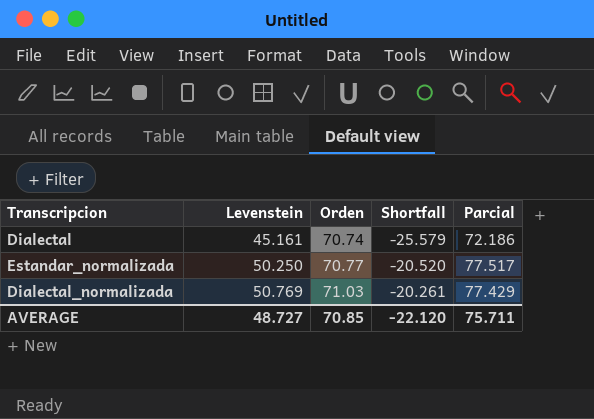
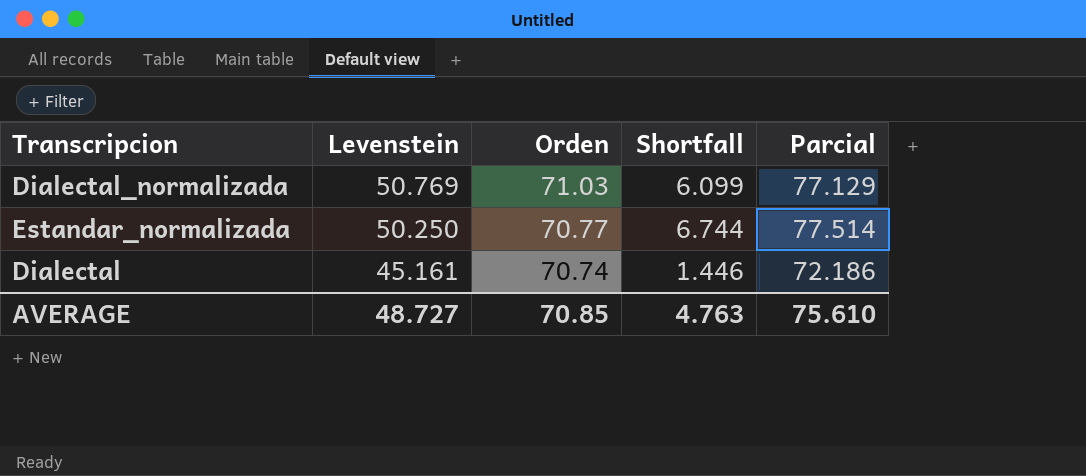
row order: Levenstein ascending -> Levenstein descending
column Shortfall | formula: [Levenstein] - [Orden] -> [Parcial] - [Orden]
Dialectal_normalizada | Parcial: 77.429 -> 77.129
Estandar_normalizada | Parcial: 77.517 -> 77.514
AVERAGE | Shortfall: -22.120 -> 4.763
AVERAGE | Parcial: 75.711 -> 75.610

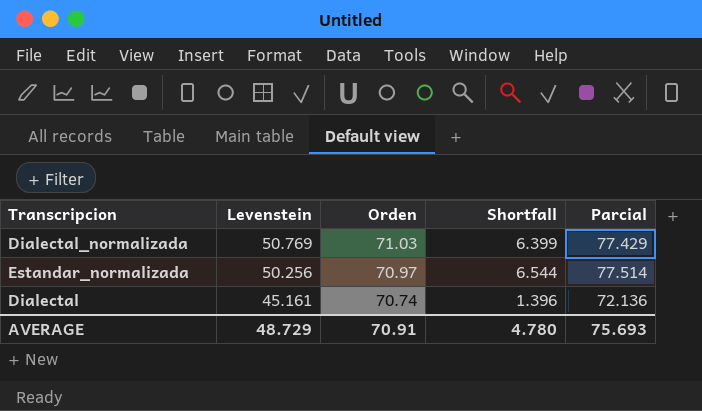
Dialectal_normalizada | Shortfall: 6.099 -> 6.399
Dialectal_normalizada | Parcial: 77.129 -> 77.429
Estandar_normalizada | Levenstein: 50.250 -> 50.256
Estandar_normalizada | Orden: 70.77 -> 70.97
Estandar_normalizada | Shortfall: 6.744 -> 6.544
Dialectal | Shortfall: 1.446 -> 1.396
Dialectal | Parcial: 72.186 -> 72.136
AVERAGE | Levenstein: 48.727 -> 48.729
AVERAGE | Orden: 70.85 -> 70.91
AVERAGE | Shortfall: 4.763 -> 4.780
AVERAGE | Parcial: 75.610 -> 75.693

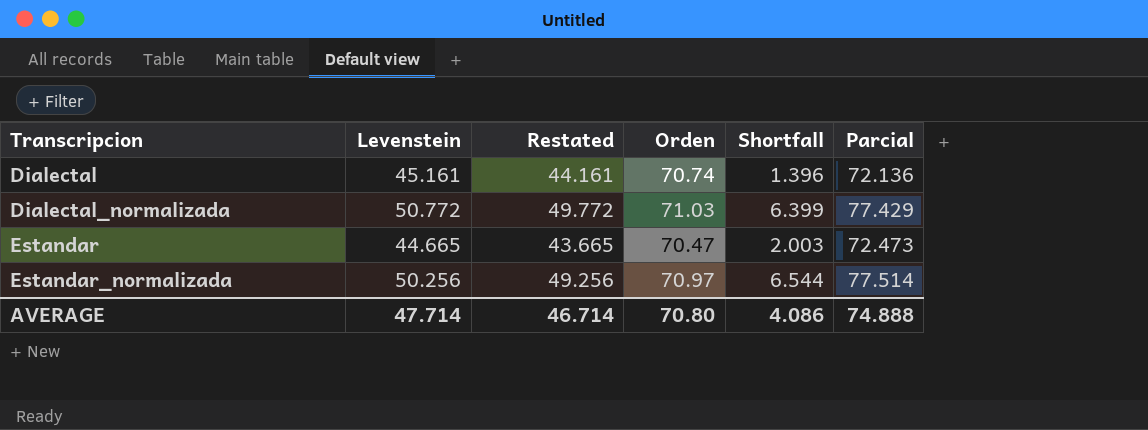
row order: Levenstein descending -> Transcripcion ascending
column Restated | formula: none -> [Levenstein] - 1
Dialectal_normalizada | Levenstein: 50.769 -> 50.772
row Estandar: none -> 44.665 | 43.665 | 70.47 | 2.003 | 72.473
AVERAGE | Levenstein: 48.729 -> 47.714
AVERAGE | Orden: 70.91 -> 70.80
AVERAGE | Shortfall: 4.780 -> 4.086
AVERAGE | Parcial: 75.693 -> 74.888

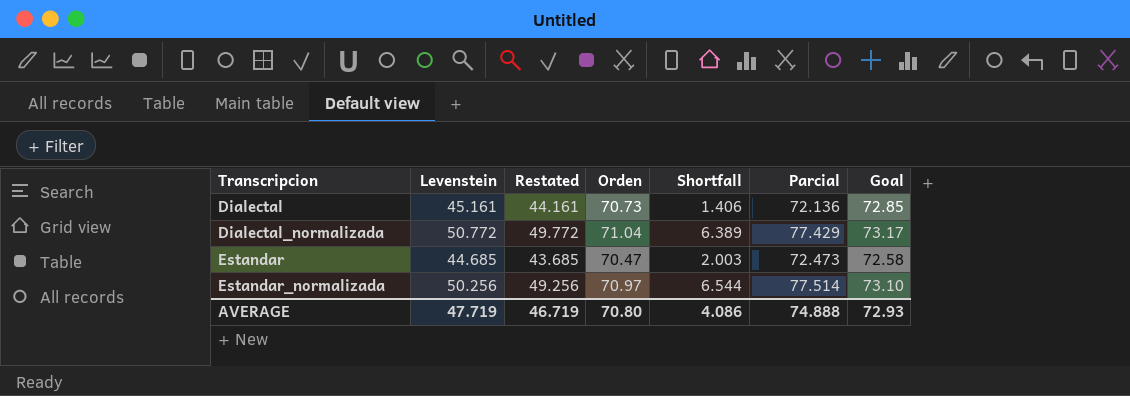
column Goal | formula: none -> [Orden] * 1.03
Dialectal | Orden: 70.74 -> 70.73
Dialectal | Shortfall: 1.396 -> 1.406
Dialectal_normalizada | Orden: 71.03 -> 71.04
Dialectal_normalizada | Shortfall: 6.399 -> 6.389
Estandar | Levenstein: 44.665 -> 44.685
Estandar | Restated: 43.665 -> 43.685
AVERAGE | Levenstein: 47.714 -> 47.719
AVERAGE | Restated: 46.714 -> 46.719

